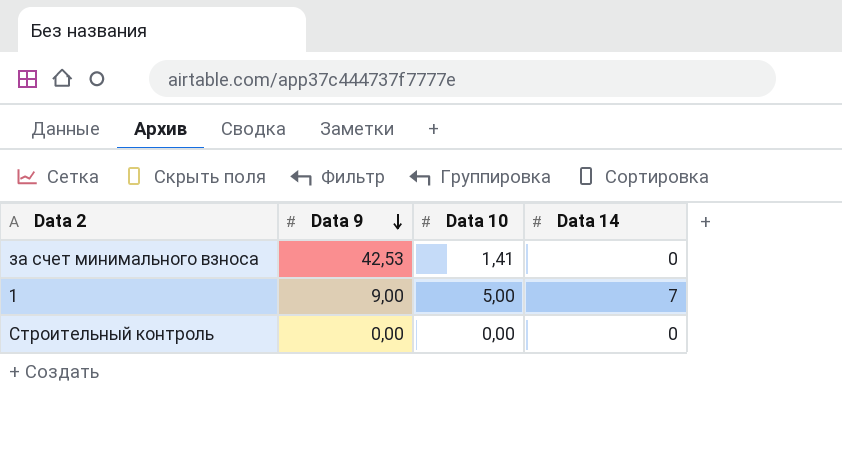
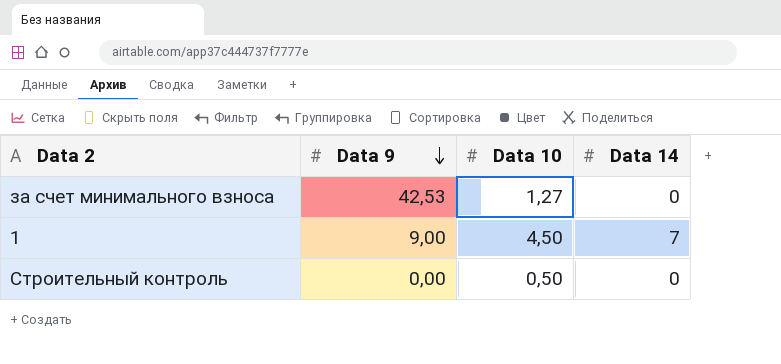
за счет минимального взноса | Data 10: 1,41 -> 1,27
1 | Data 10: 5,00 -> 4,50
Строительный контроль | Data 10: 0,00 -> 0,50

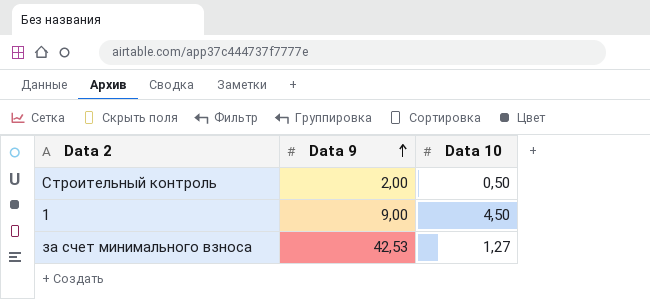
row order: Data 9 descending -> Data 9 ascending
column Data 14 | position: 4 -> none
Строительный контроль | Data 9: 0,00 -> 2,00

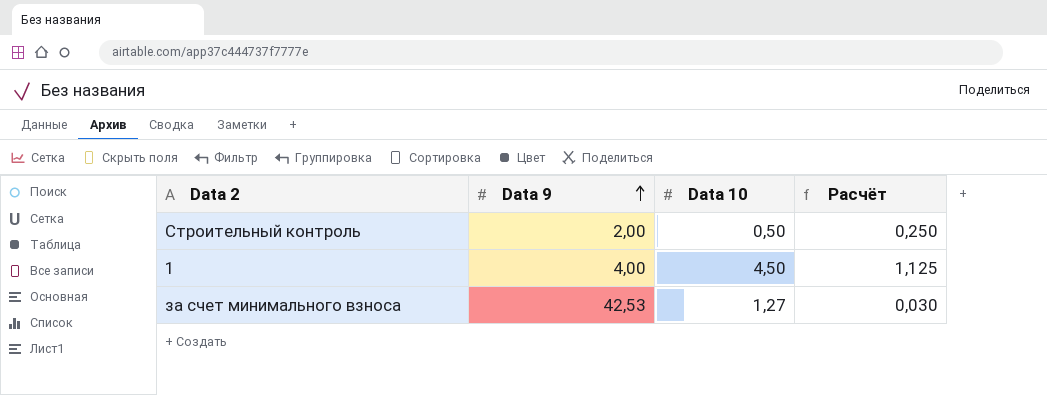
column Расчёт | formula: none -> [Data 10] / [Data 9]
1 | Data 9: 9,00 -> 4,00

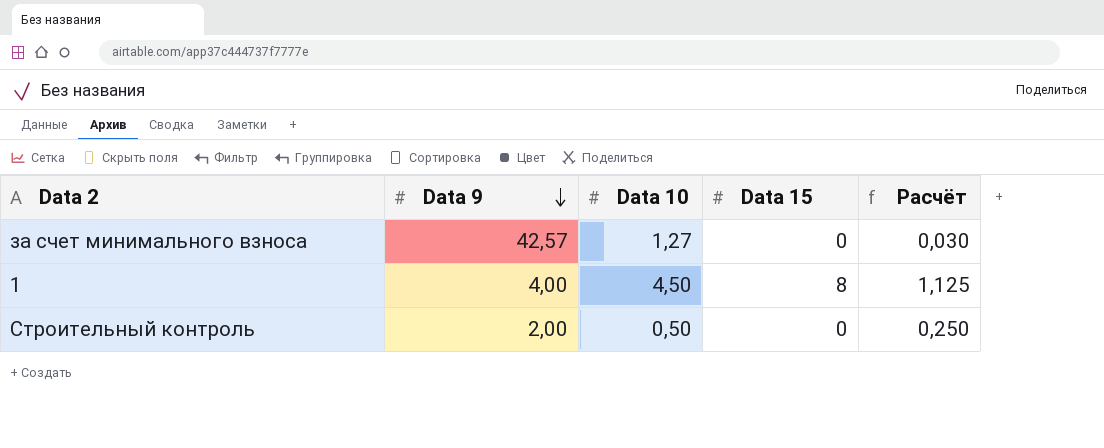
row order: Data 9 ascending -> Data 9 descending
column Data 15 | position: none -> 4
за счет минимального взноса | Data 9: 42,53 -> 42,57

